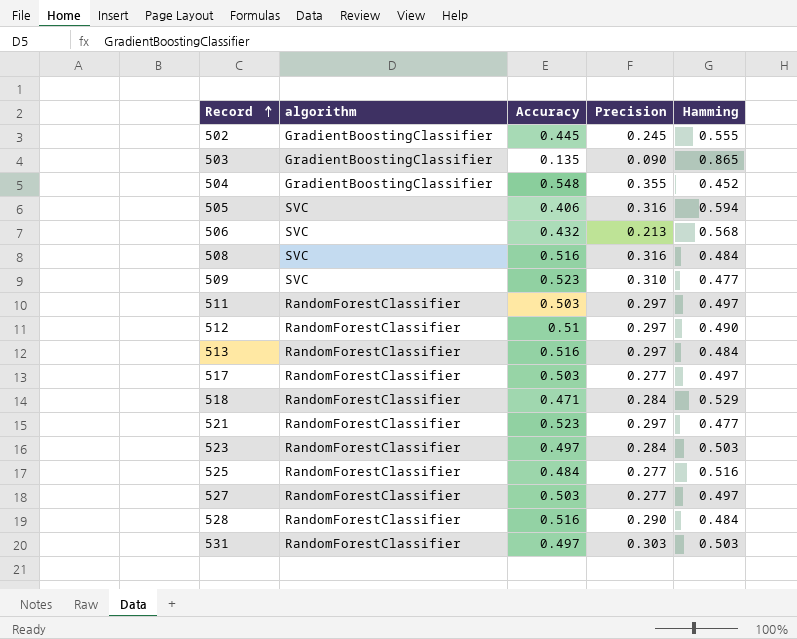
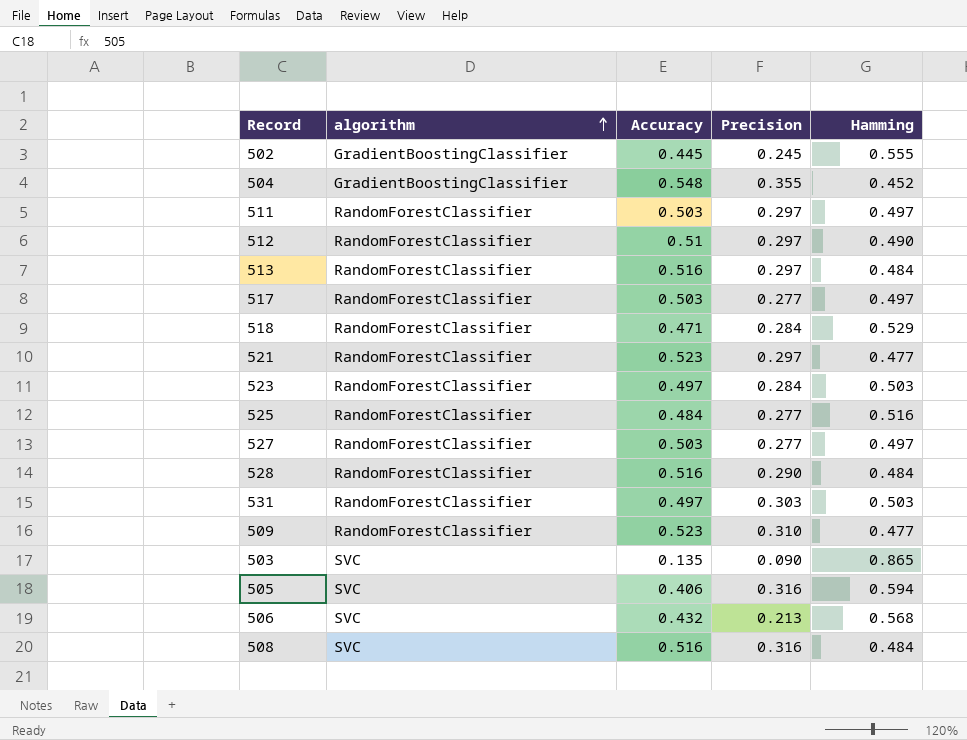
row order: Record ascending -> algorithm ascending
509 | algorithm: SVC -> RandomForestClassifier
503 | algorithm: GradientBoostingClassifier -> SVC

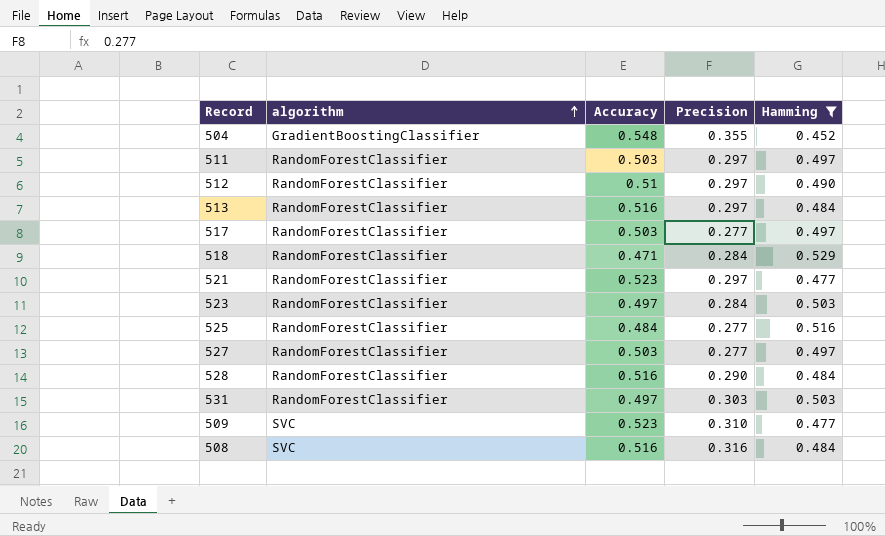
filter: none -> Hamming <= 0.529
509 | algorithm: RandomForestClassifier -> SVC

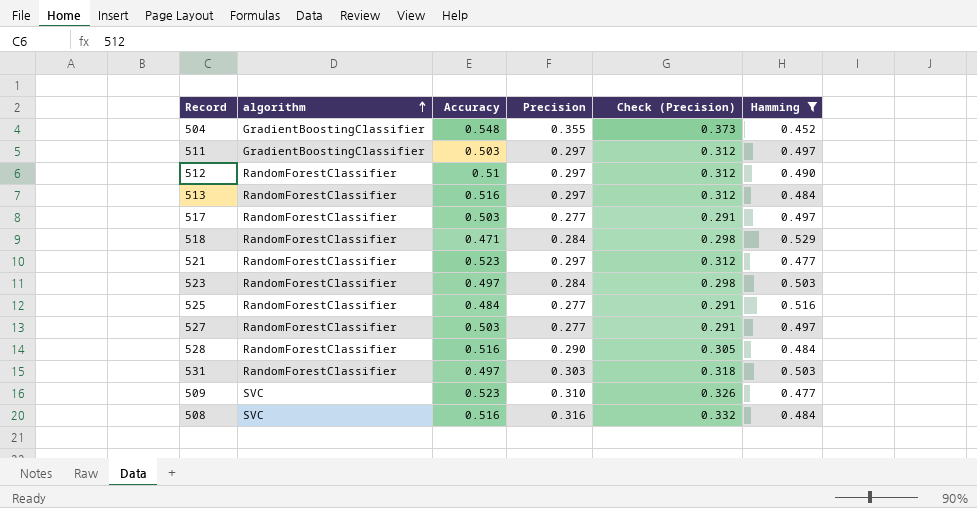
column Check (Precision) | formula: none -> [Precision] * 1.05
511 | algorithm: RandomForestClassifier -> GradientBoostingClassifier

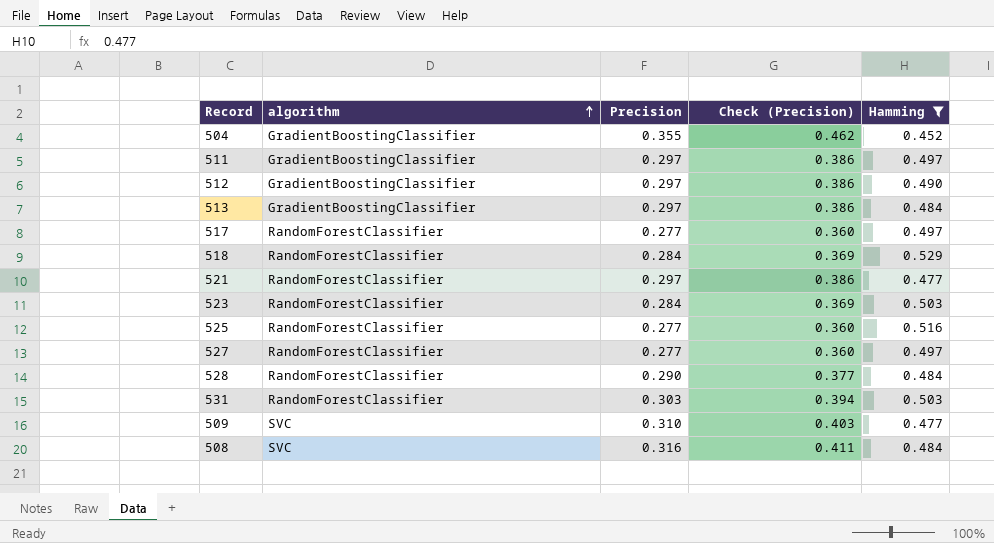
column Accuracy | position: 3 -> none
column Check (Precision) | formula: [Precision] * 1.05 -> [Precision] * 1.3
512 | algorithm: RandomForestClassifier -> GradientBoostingClassifier
513 | algorithm: RandomForestClassifier -> GradientBoostingClassifier

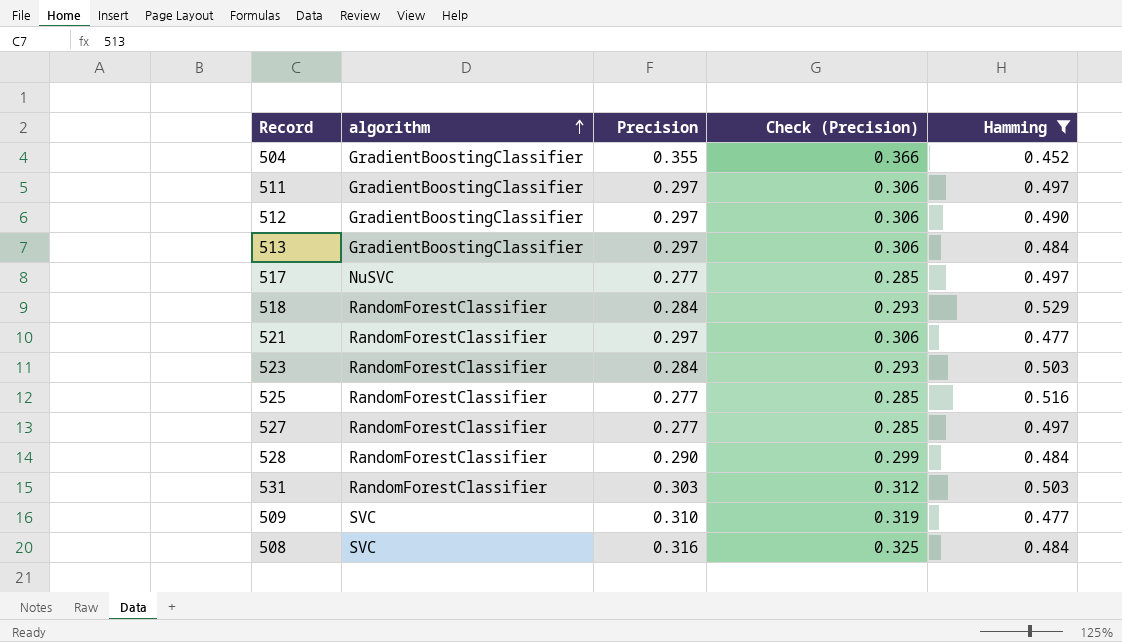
column Check (Precision) | formula: [Precision] * 1.3 -> [Precision] * 1.03
517 | algorithm: RandomForestClassifier -> NuSVC

